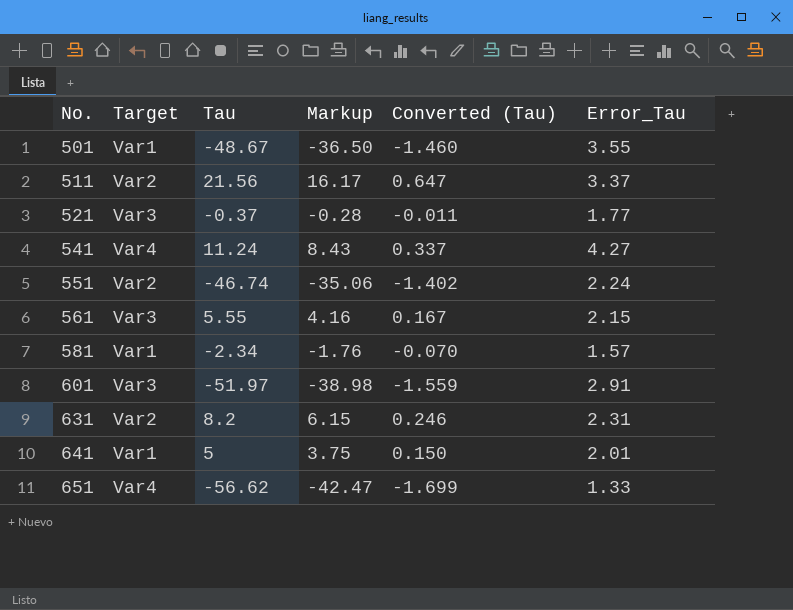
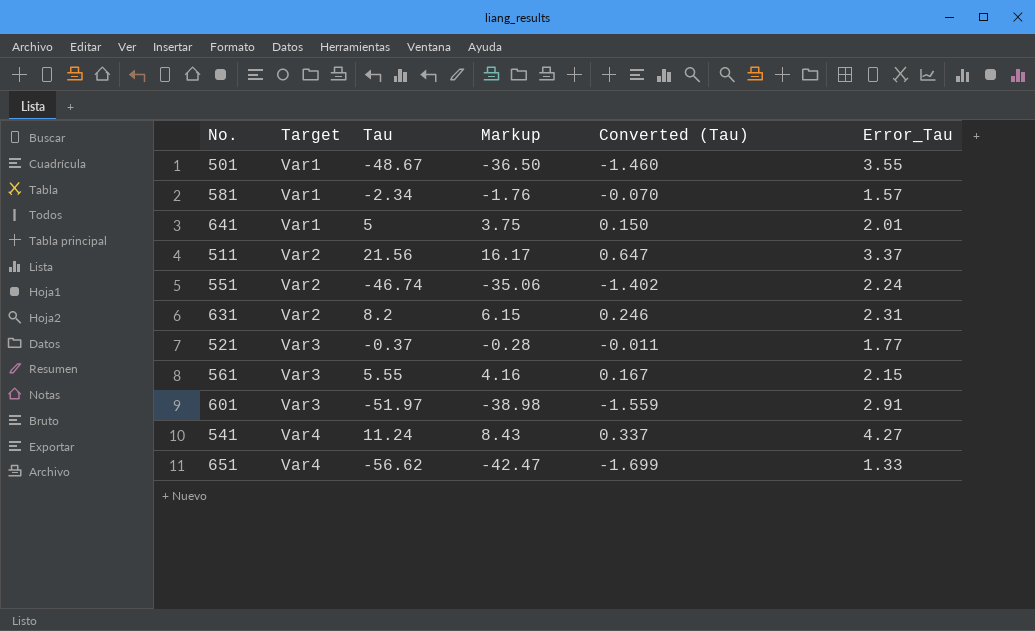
row order: No. ascending -> Target ascending

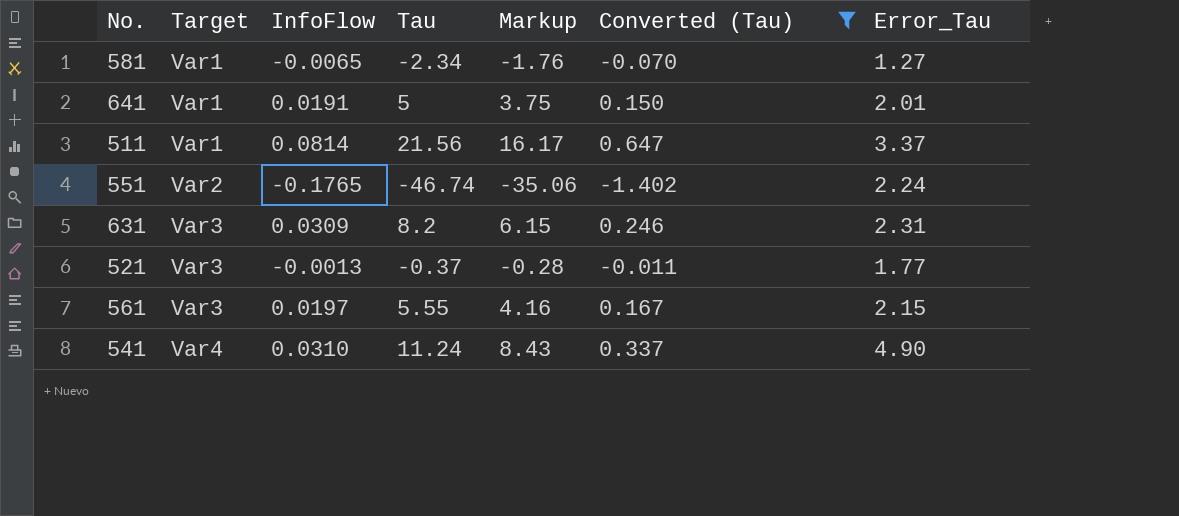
filter: none -> Converted (Tau) >= -1.402
column InfoFlow | position: none -> 3
581 | Error_Tau: 1.57 -> 1.27
511 | Target: Var2 -> Var1
631 | Target: Var2 -> Var3
541 | Error_Tau: 4.27 -> 4.90

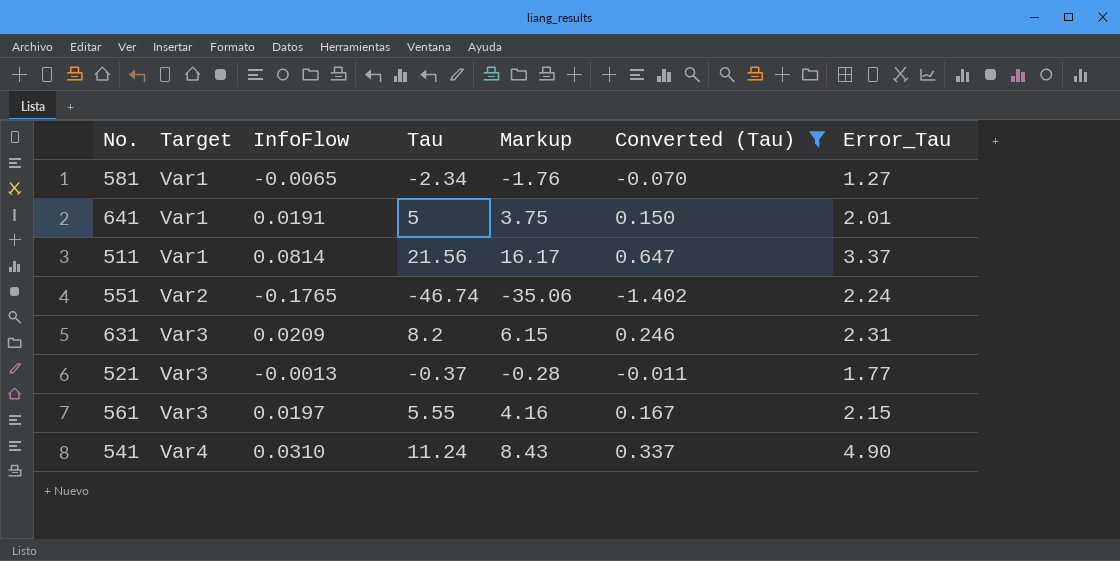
631 | InfoFlow: 0.0309 -> 0.0209

